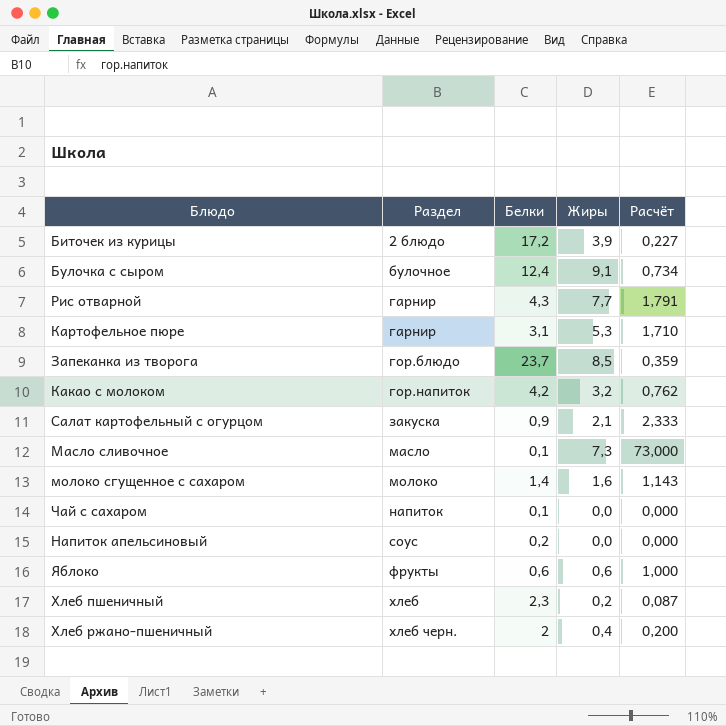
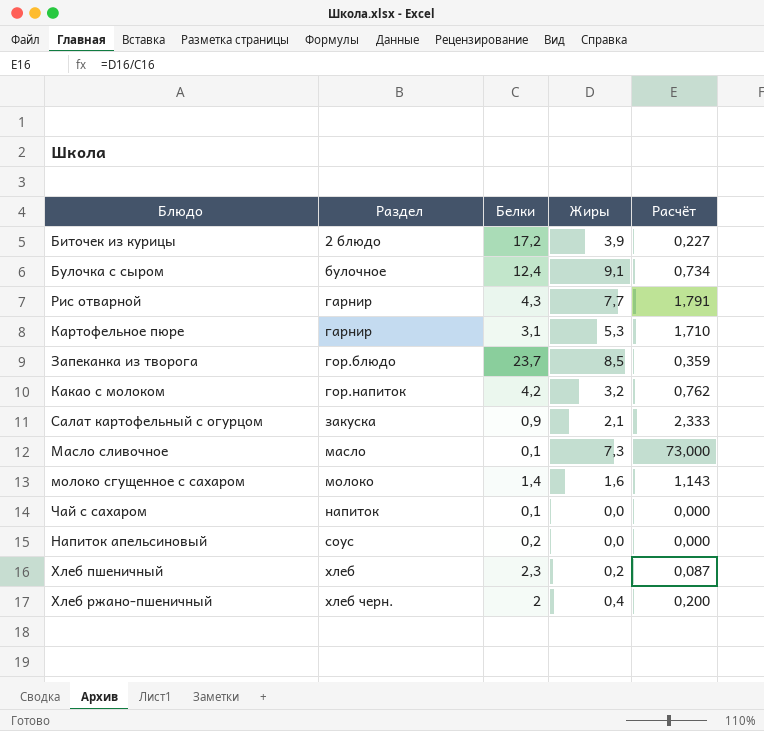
row Яблоко: фрукты | 0,6 | 0,6 | 1,000 -> none

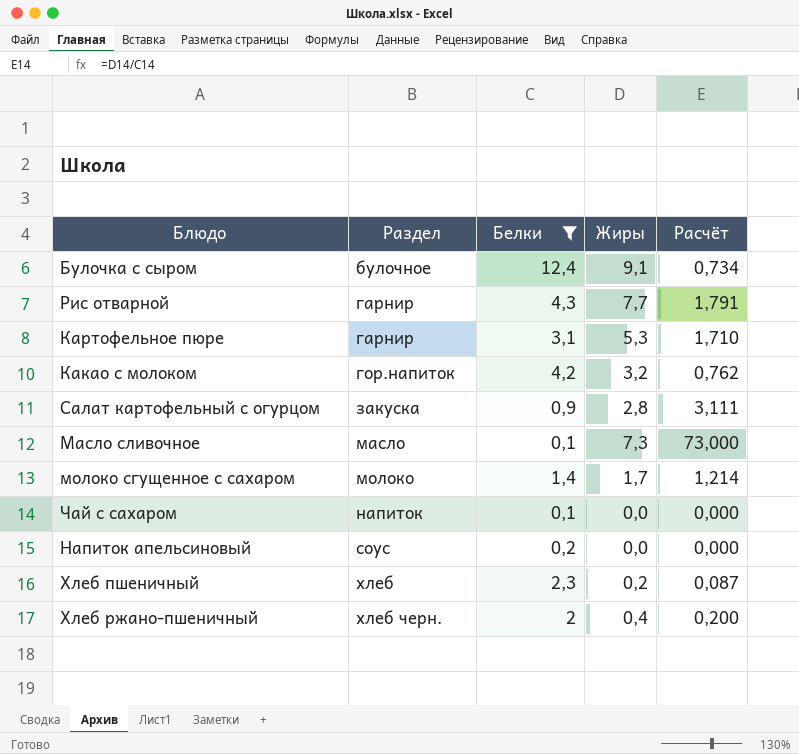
filter: none -> Белки <= 12,4
Салат картофельный с огурцом | Жиры: 2,1 -> 2,8
Салат картофельный с огурцом | Расчёт: 2,333 -> 3,111
молоко сгущенное с сахаром | Жиры: 1,6 -> 1,7
молоко сгущенное с сахаром | Расчёт: 1,143 -> 1,214

